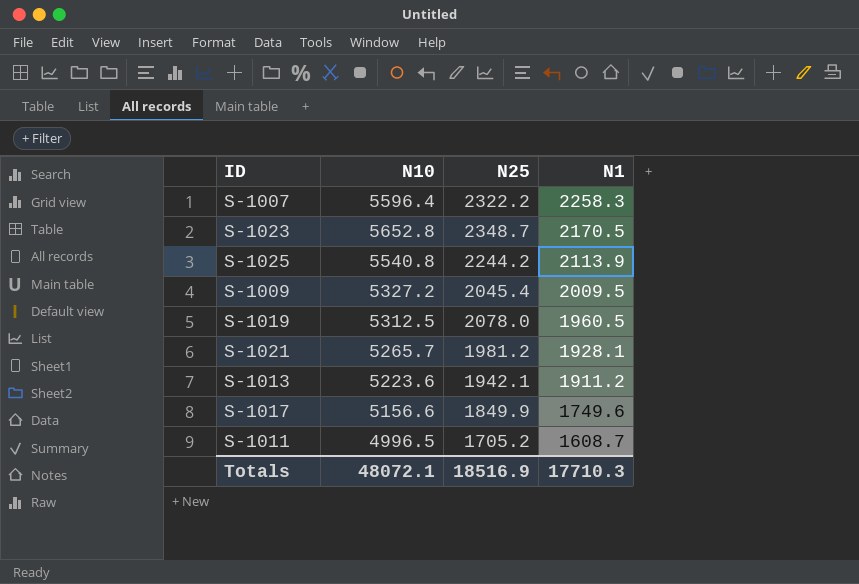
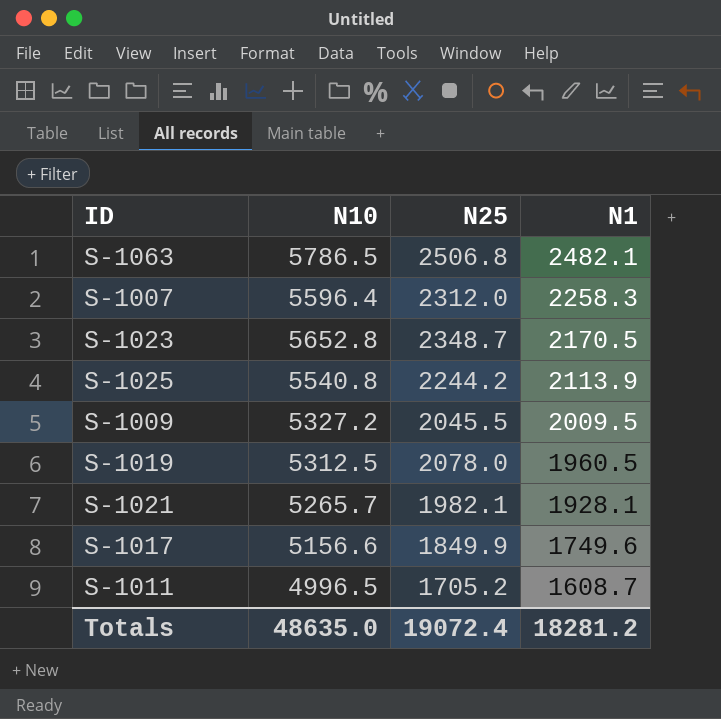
row S-1013: 5223.6 | 1942.1 | 1911.2 -> none
row S-1063: none -> 5786.5 | 2506.8 | 2482.1
S-1007 | N25: 2322.2 -> 2312.0
S-1009 | N25: 2045.4 -> 2045.5
S-1021 | N25: 1981.2 -> 1982.1
Totals | N10: 48072.1 -> 48635.0
Totals | N25: 18516.9 -> 19072.4
Totals | N1: 17710.3 -> 18281.2

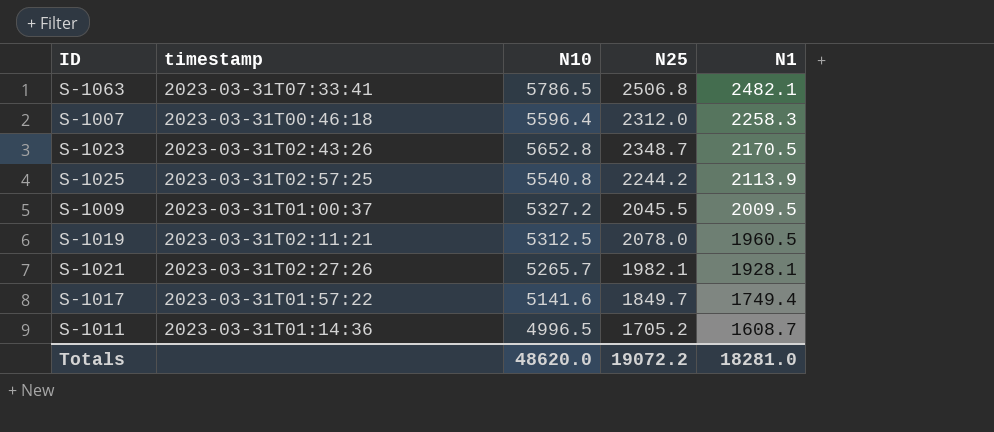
column timestamp | position: none -> 2
S-1017 | N10: 5156.6 -> 5141.6
S-1017 | N25: 1849.9 -> 1849.7
S-1017 | N1: 1749.6 -> 1749.4
Totals | N10: 48635.0 -> 48620.0
Totals | N25: 19072.4 -> 19072.2
Totals | N1: 18281.2 -> 18281.0

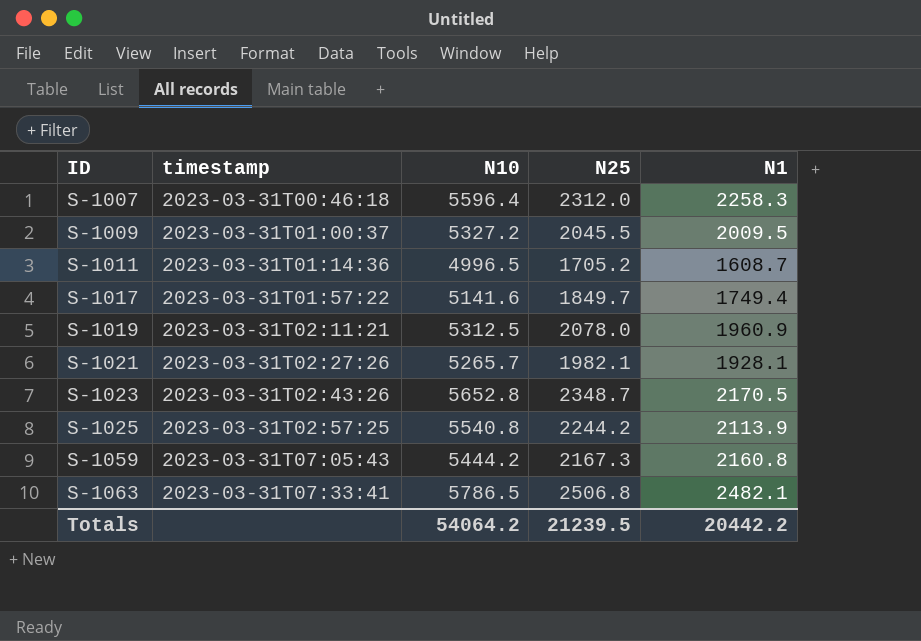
row order: N1 descending -> ID ascending
S-1019 | N1: 1960.5 -> 1960.9
row S-1059: none -> 2023-03-31T07:05:43 | 5444.2 | 2167.3 | 2160.8
Totals | N10: 48620.0 -> 54064.2
Totals | N25: 19072.2 -> 21239.5
Totals | N1: 18281.0 -> 20442.2

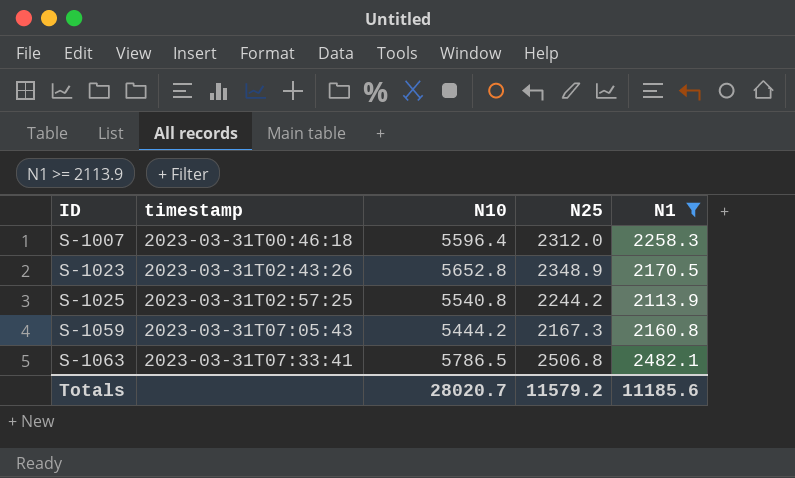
filter: none -> N1 >= 2113.9
S-1023 | N25: 2348.7 -> 2348.9
Totals | N10: 54064.2 -> 28020.7
Totals | N25: 21239.5 -> 11579.2
Totals | N1: 20442.2 -> 11185.6

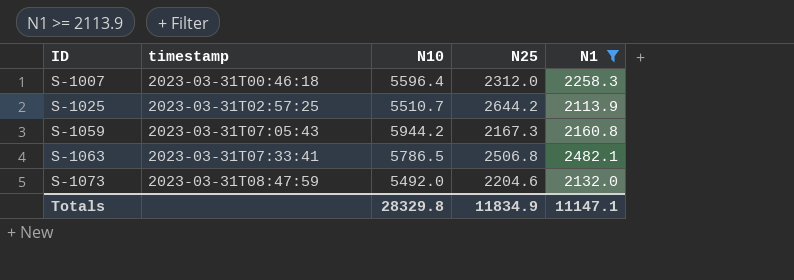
row S-1023: 2023-03-31T02:43:26 | 5652.8 | 2348.9 | 2170.5 -> none
S-1025 | N10: 5540.8 -> 5510.7
S-1025 | N25: 2244.2 -> 2644.2
S-1059 | N10: 5444.2 -> 5944.2
row S-1073: none -> 2023-03-31T08:47:59 | 5492.0 | 2204.6 | 2132.0
Totals | N10: 28020.7 -> 28329.8
Totals | N25: 11579.2 -> 11834.9
Totals | N1: 11185.6 -> 11147.1

